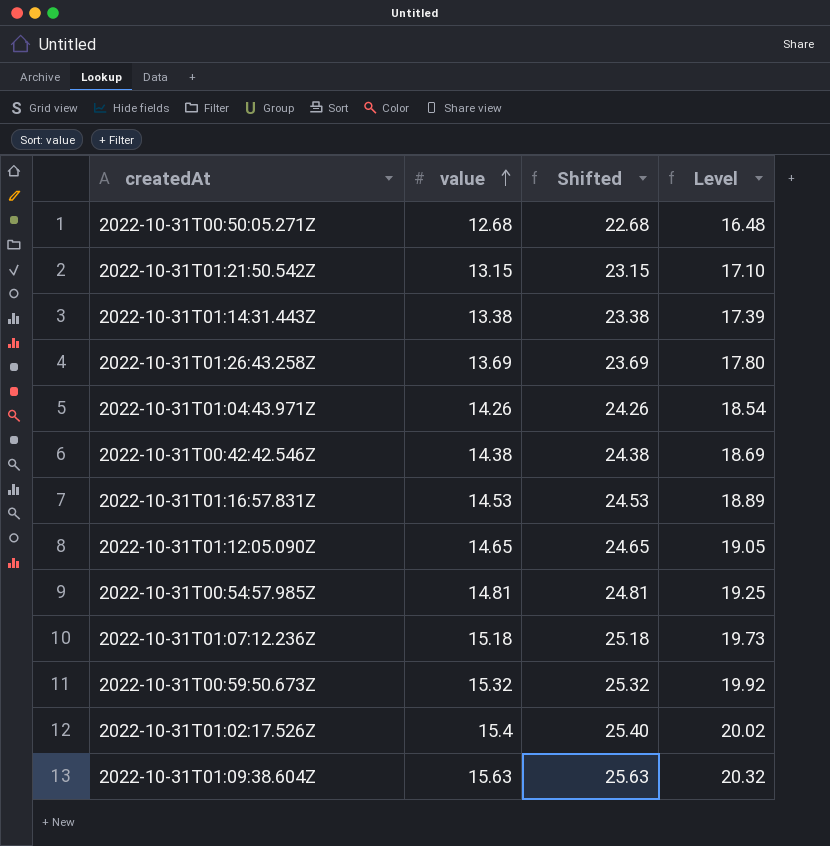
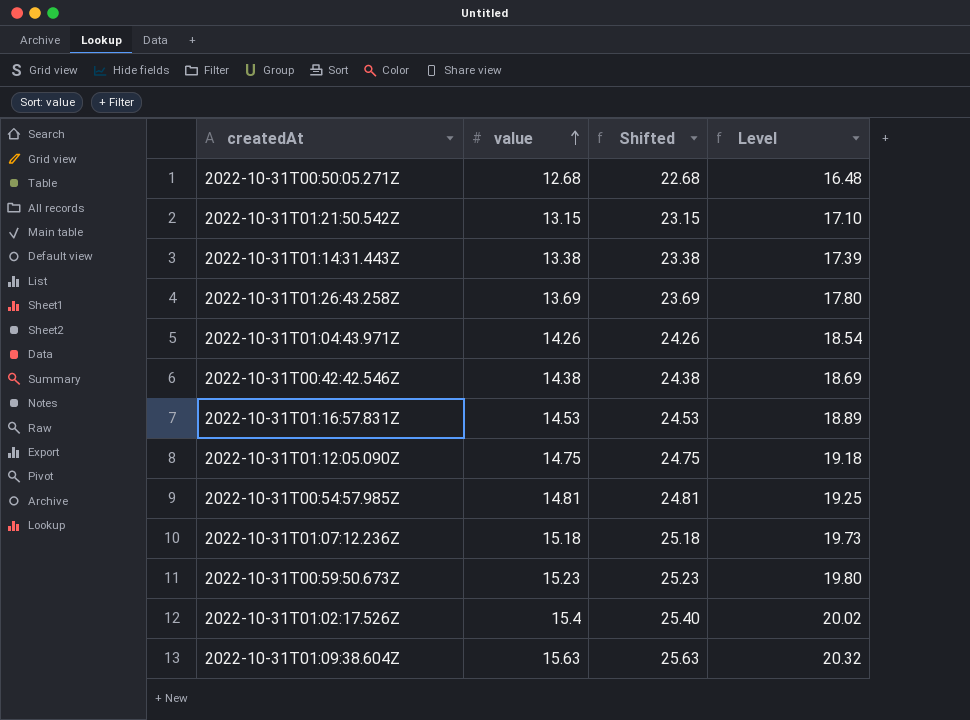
2022-10-31T01:12:05.090Z | value: 14.65 -> 14.75
2022-10-31T01:12:05.090Z | Shifted: 24.65 -> 24.75
2022-10-31T01:12:05.090Z | Level: 19.05 -> 19.18
2022-10-31T00:59:50.673Z | value: 15.32 -> 15.23
2022-10-31T00:59:50.673Z | Shifted: 25.32 -> 25.23
2022-10-31T00:59:50.673Z | Level: 19.92 -> 19.80

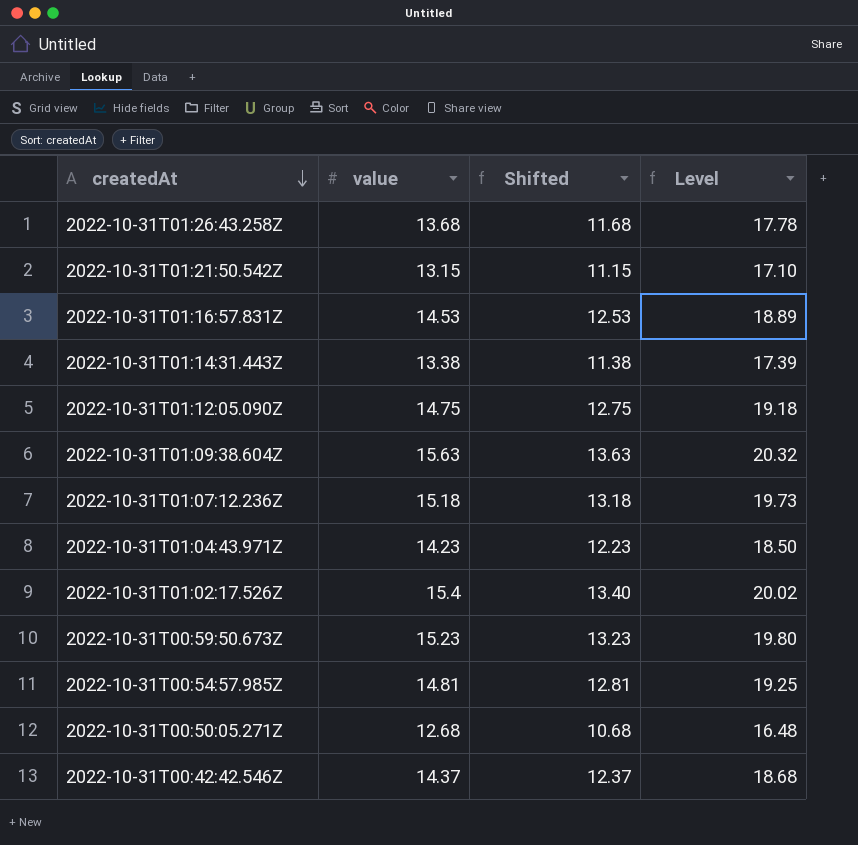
row order: value ascending -> createdAt descending
column Shifted | formula: [value] + 10 -> [value] - 2
2022-10-31T01:26:43.258Z | value: 13.69 -> 13.68
2022-10-31T01:26:43.258Z | Level: 17.80 -> 17.78
2022-10-31T01:04:43.971Z | value: 14.26 -> 14.23
2022-10-31T01:04:43.971Z | Level: 18.54 -> 18.50
2022-10-31T00:42:42.546Z | value: 14.38 -> 14.37
2022-10-31T00:42:42.546Z | Level: 18.69 -> 18.68

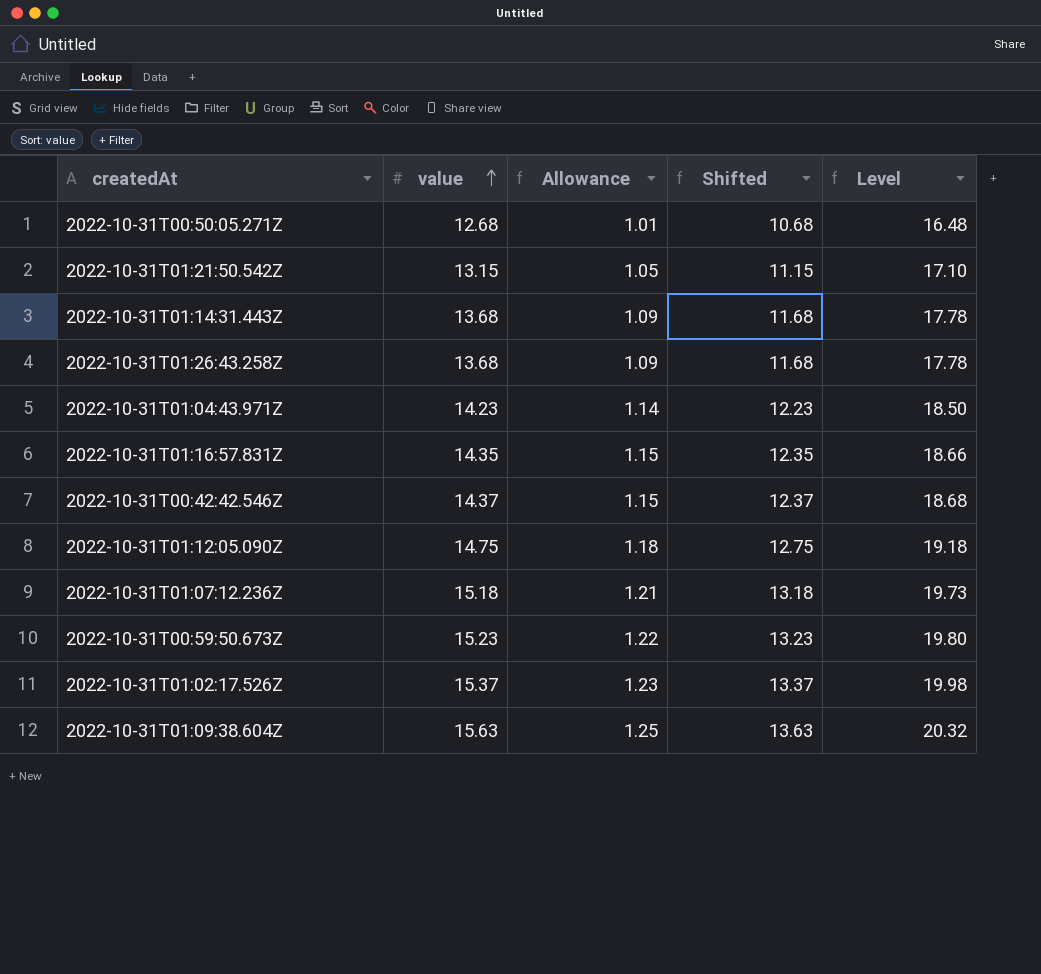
row order: createdAt descending -> value ascending
column Allowance | formula: none -> [value] * 0.08
row 2022-10-31T00:54:57.985Z: 14.81 | 12.81 | 19.25 -> none
2022-10-31T01:14:31.443Z | value: 13.38 -> 13.68
2022-10-31T01:14:31.443Z | Shifted: 11.38 -> 11.68
2022-10-31T01:14:31.443Z | Level: 17.39 -> 17.78
2022-10-31T01:16:57.831Z | value: 14.53 -> 14.35
2022-10-31T01:16:57.831Z | Shifted: 12.53 -> 12.35
2022-10-31T01:16:57.831Z | Level: 18.89 -> 18.66
2022-10-31T01:02:17.526Z | value: 15.4 -> 15.37
2022-10-31T01:02:17.526Z | Shifted: 13.40 -> 13.37
2022-10-31T01:02:17.526Z | Level: 20.02 -> 19.98

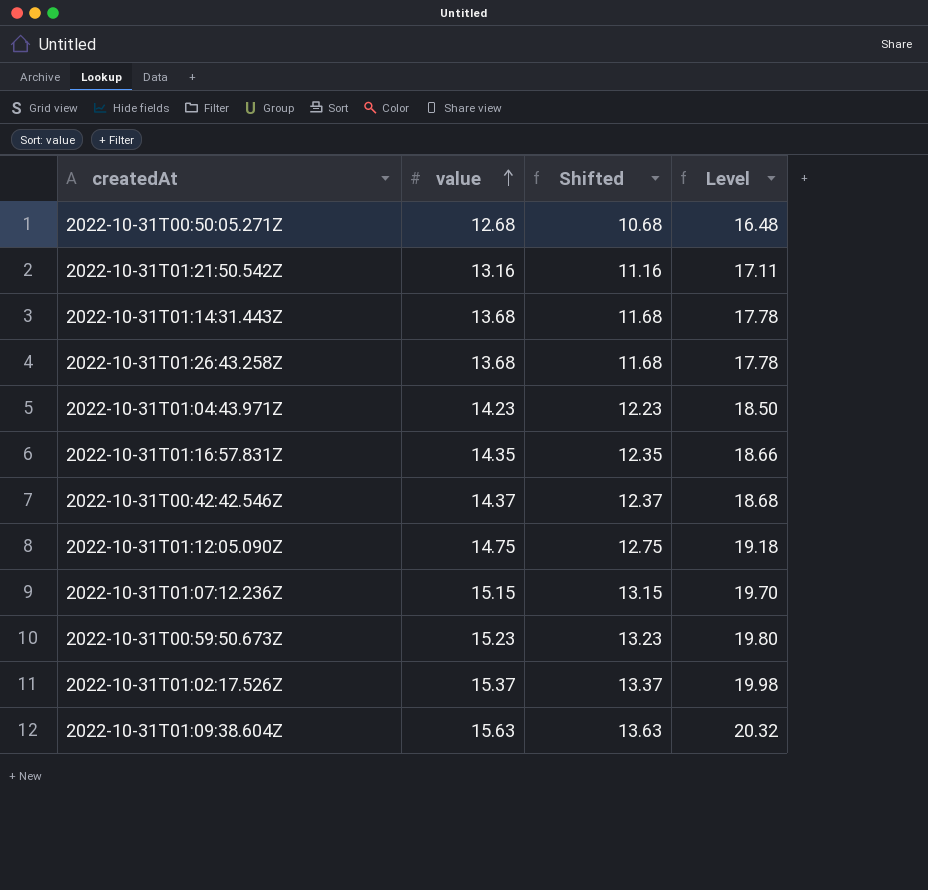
column Allowance | formula: [value] * 0.08 -> none
2022-10-31T01:21:50.542Z | value: 13.15 -> 13.16
2022-10-31T01:21:50.542Z | Shifted: 11.15 -> 11.16
2022-10-31T01:21:50.542Z | Level: 17.10 -> 17.11
2022-10-31T01:07:12.236Z | value: 15.18 -> 15.15
2022-10-31T01:07:12.236Z | Shifted: 13.18 -> 13.15
2022-10-31T01:07:12.236Z | Level: 19.73 -> 19.70

